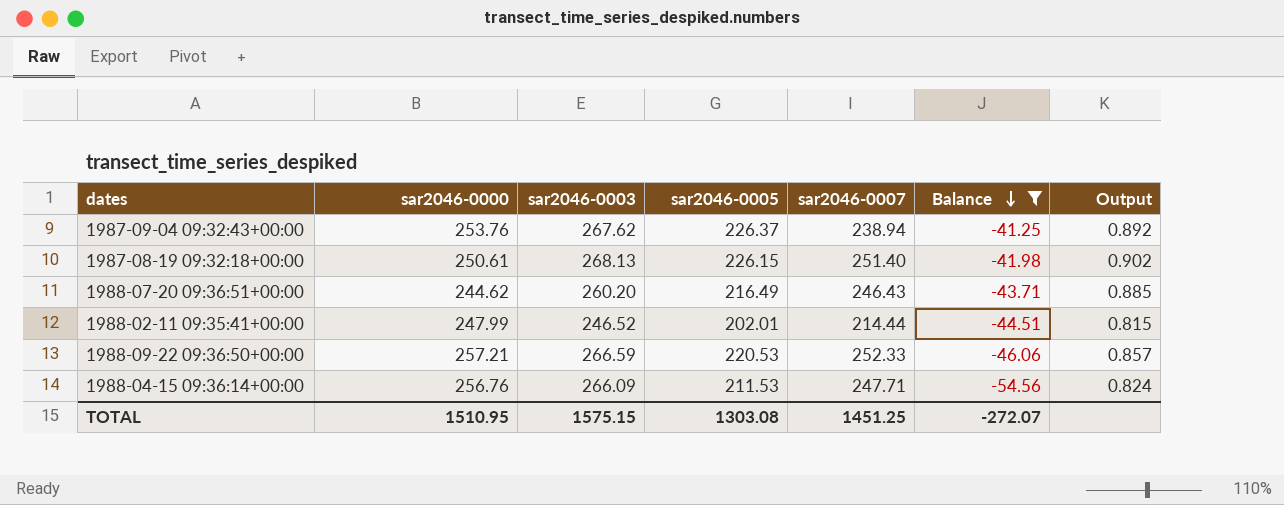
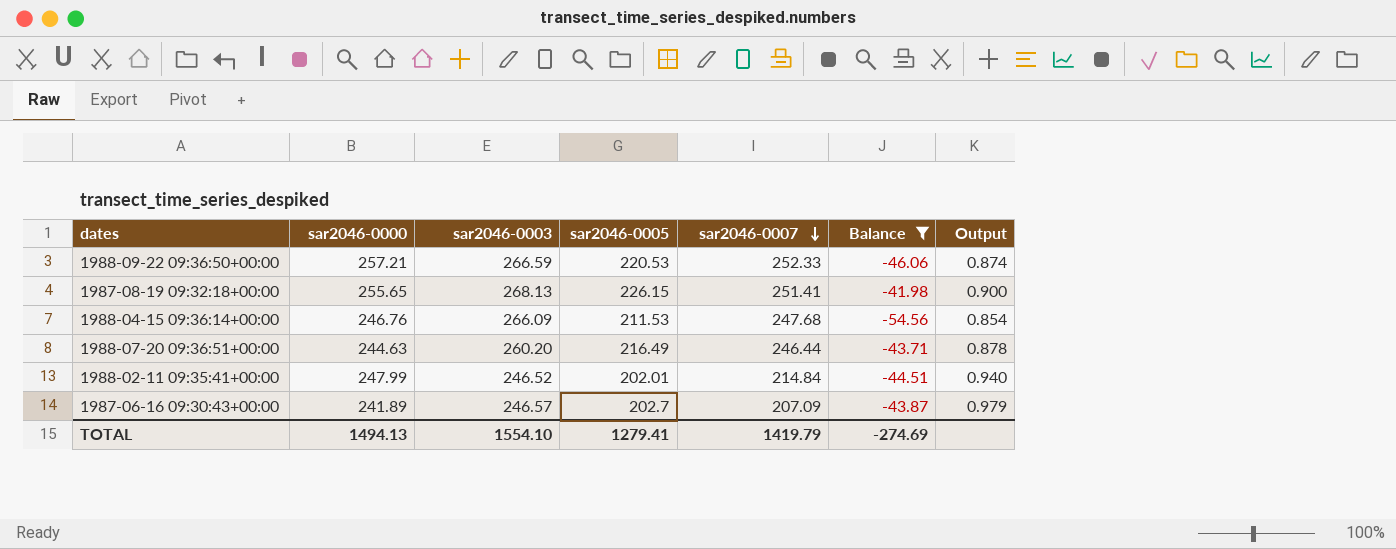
row order: Balance descending -> sar2046-0007 descending
column Output | formula: [sar2046-0005] / [sar2046-0000] -> [sar2046-0005] / [sar2046-0007]
row 1987-09-04 09:32:43+00:00: 253.76 | 267.62 | 226.37 | 238.94 | -41.25 | 0.892 -> none
1987-08-19 09:32:18+00:00 | sar2046-0000: 250.61 -> 255.65
1987-08-19 09:32:18+00:00 | sar2046-0007: 251.40 -> 251.41
1988-04-15 09:36:14+00:00 | sar2046-0000: 256.76 -> 246.76
1988-04-15 09:36:14+00:00 | sar2046-0007: 247.71 -> 247.68
1988-07-20 09:36:51+00:00 | sar2046-0000: 244.62 -> 244.63
1988-07-20 09:36:51+00:00 | sar2046-0007: 246.43 -> 246.44
1988-02-11 09:35:41+00:00 | sar2046-0007: 214.44 -> 214.84
row 1987-06-16 09:30:43+00:00: none -> 241.89 | 246.57 | 202.7 | 207.09 | -43.87 | 0.979
TOTAL | sar2046-0000: 1510.95 -> 1494.13
TOTAL | sar2046-0003: 1575.15 -> 1554.10
TOTAL | sar2046-0005: 1303.08 -> 1279.41
TOTAL | sar2046-0007: 1451.25 -> 1419.79
TOTAL | Balance: -272.07 -> -274.69

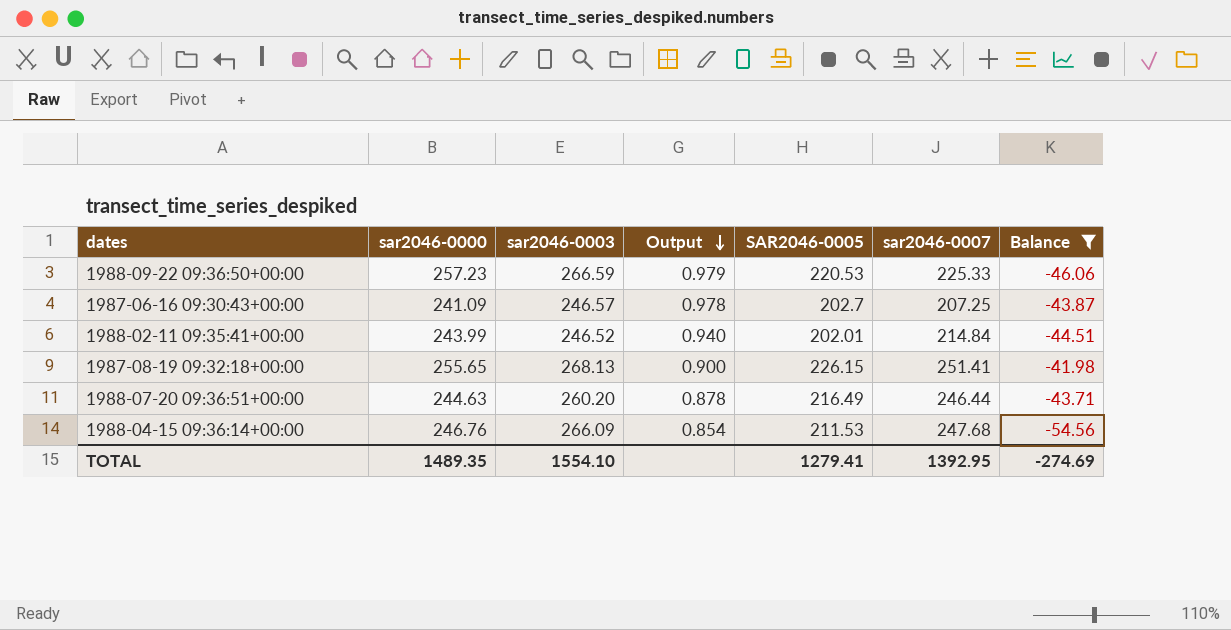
row order: sar2046-0007 descending -> Output descending
column Output | position: 7 -> 4
column name: sar2046-0005 -> SAR2046-0005
1988-09-22 09:36:50+00:00 | sar2046-0000: 257.21 -> 257.23
1988-09-22 09:36:50+00:00 | Output: 0.874 -> 0.979
1988-09-22 09:36:50+00:00 | sar2046-0007: 252.33 -> 225.33
1987-06-16 09:30:43+00:00 | sar2046-0000: 241.89 -> 241.09
1987-06-16 09:30:43+00:00 | Output: 0.979 -> 0.978
1987-06-16 09:30:43+00:00 | sar2046-0007: 207.09 -> 207.25
1988-02-11 09:35:41+00:00 | sar2046-0000: 247.99 -> 243.99
TOTAL | sar2046-0000: 1494.13 -> 1489.35
TOTAL | sar2046-0007: 1419.79 -> 1392.95

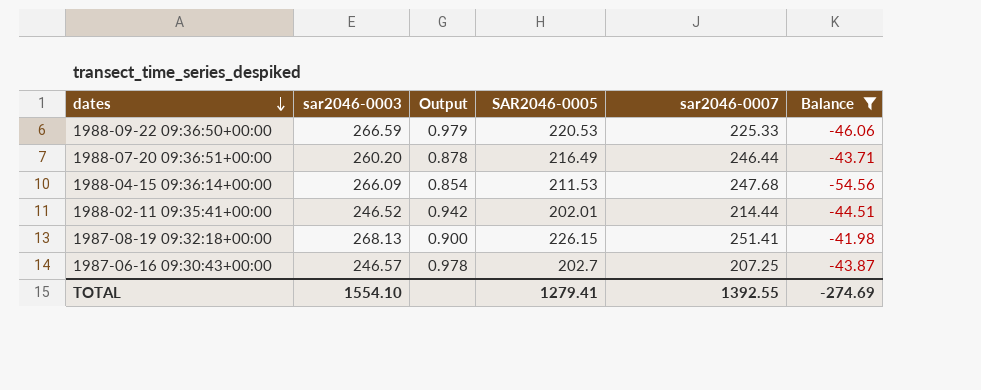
row order: Output descending -> dates descending
column sar2046-0000 | position: 2 -> none
1988-02-11 09:35:41+00:00 | Output: 0.940 -> 0.942
1988-02-11 09:35:41+00:00 | sar2046-0007: 214.84 -> 214.44
TOTAL | sar2046-0007: 1392.95 -> 1392.55

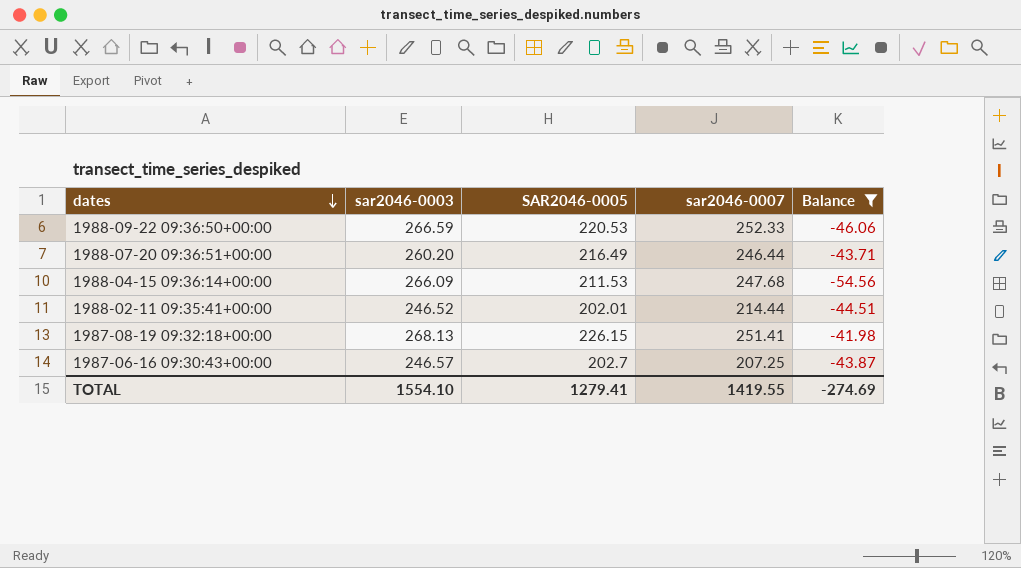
column Output | formula: [SAR2046-0005] / [sar2046-0007] -> none
1988-09-22 09:36:50+00:00 | sar2046-0007: 225.33 -> 252.33
TOTAL | sar2046-0007: 1392.55 -> 1419.55

